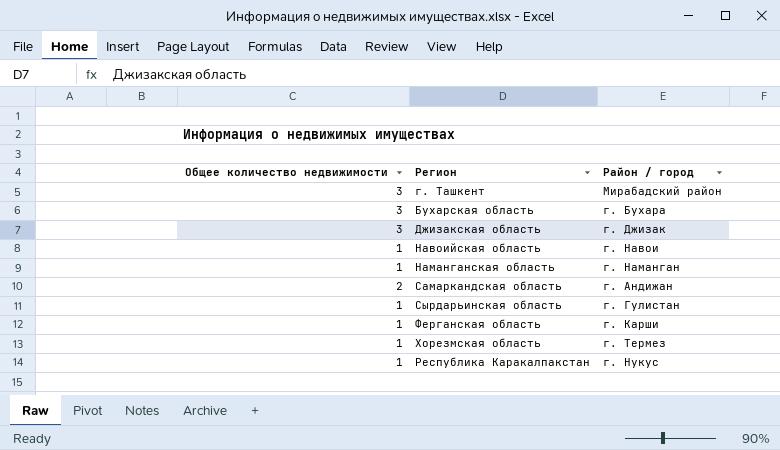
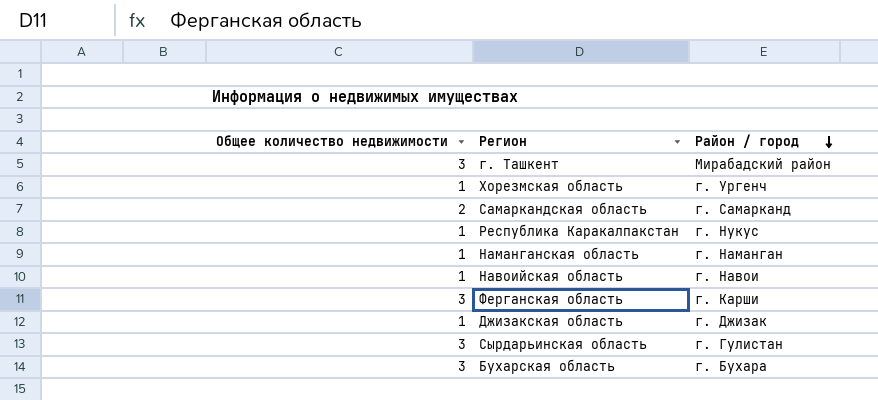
row order: none -> Район / город descending
Хорезмская область | Район / город: г. Термез -> г. Ургенч
Самаркандская область | Район / город: г. Андижан -> г. Самарканд
Ферганская область | Общее количество недвижимости: 1 -> 3
Джизакская область | Общее количество недвижимости: 3 -> 1
Сырдарьинская область | Общее количество недвижимости: 1 -> 3

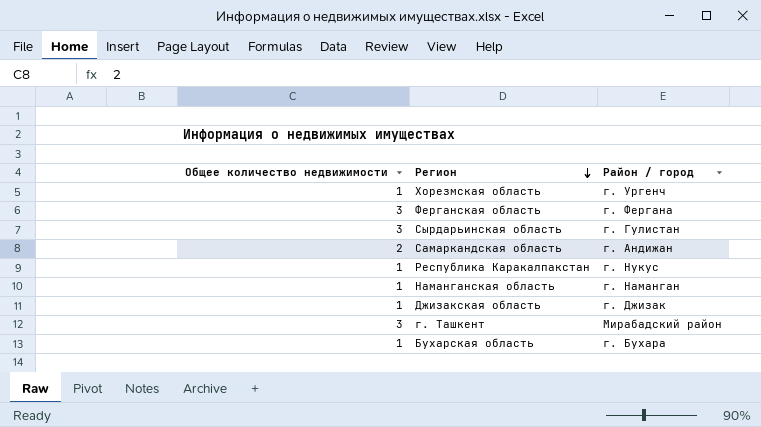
row order: Район / город descending -> Регион descending
row Навоийская область: 1 | г. Навои -> none
Ферганская область | Район / город: г. Карши -> г. Фергана
Самаркандская область | Район / город: г. Самарканд -> г. Андижан
Бухарская область | Общее количество недвижимости: 3 -> 1

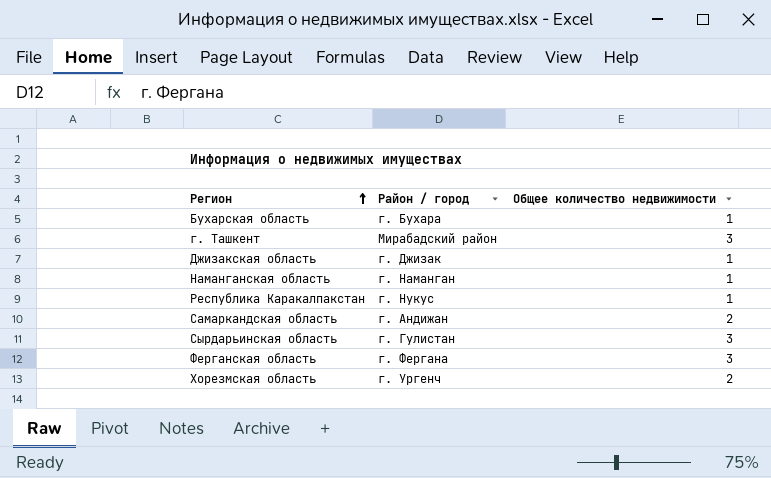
row order: Регион descending -> Регион ascending
column Общее количество недвижимости | position: 1 -> 3
Хорезмская область | Общее количество недвижимости: 1 -> 2

